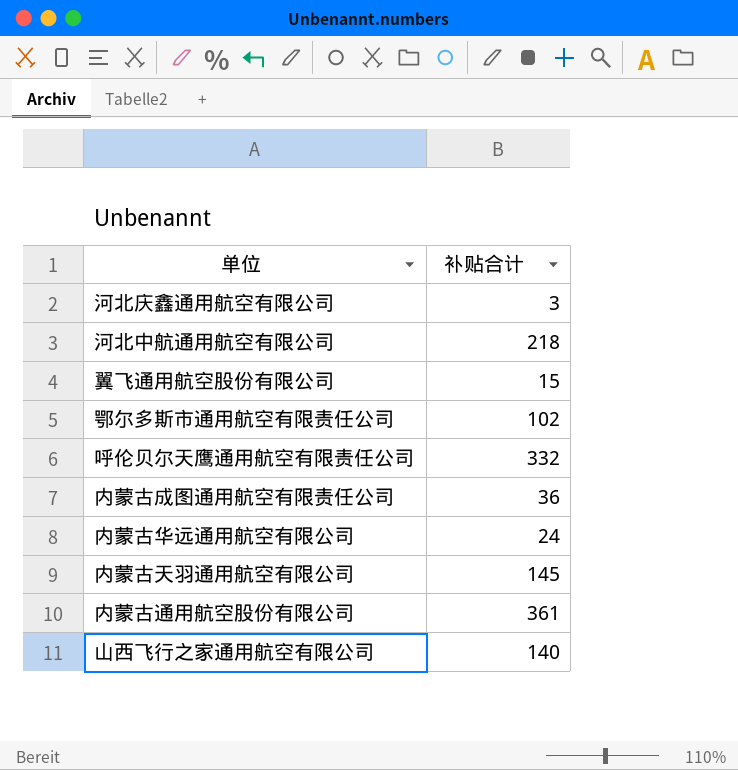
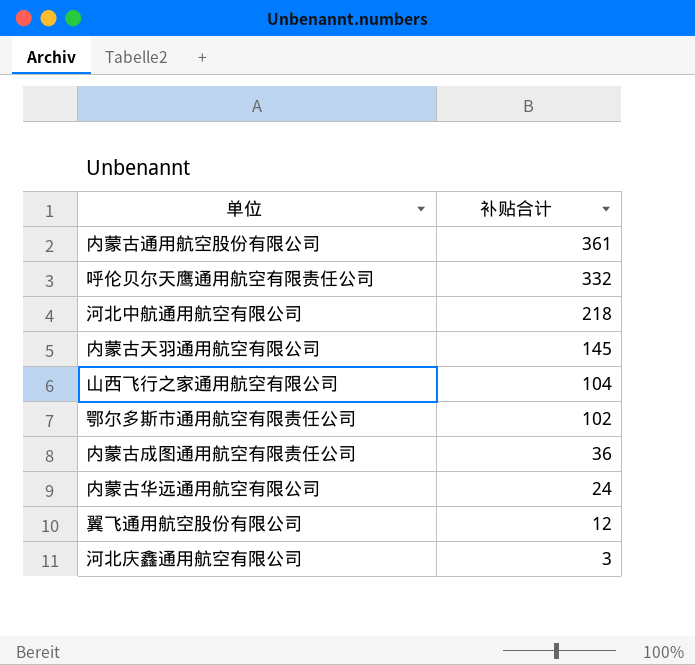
row order: none -> 补贴合计 descending
山西飞行之家通用航空有限公司 | 补贴合计: 140 -> 104
翼飞通用航空股份有限公司 | 补贴合计: 15 -> 12

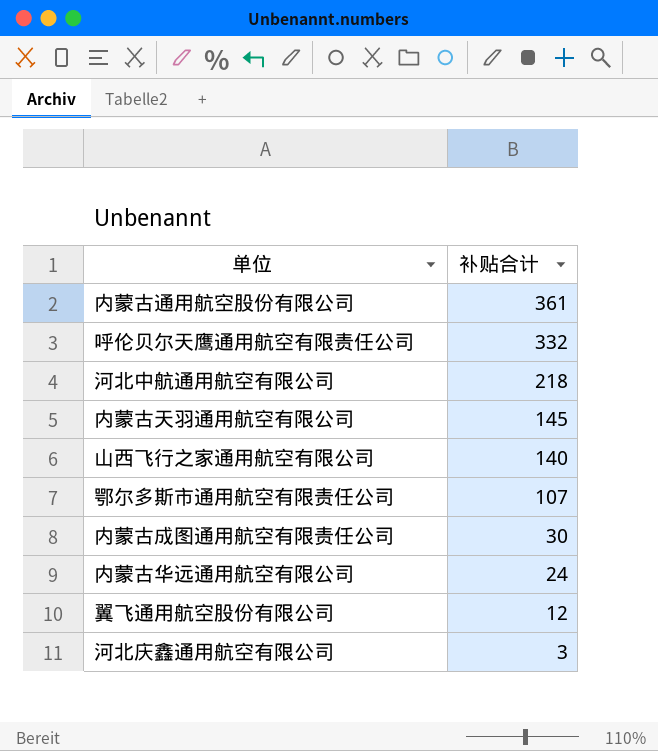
山西飞行之家通用航空有限公司 | 补贴合计: 104 -> 140
鄂尔多斯市通用航空有限责任公司 | 补贴合计: 102 -> 107
内蒙古成图通用航空有限责任公司 | 补贴合计: 36 -> 30

